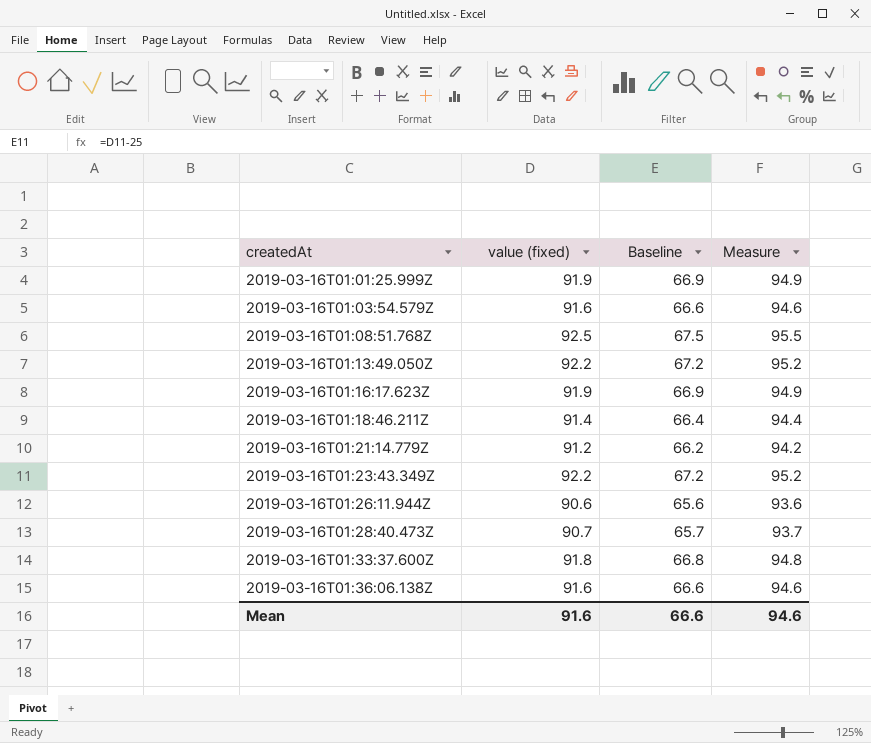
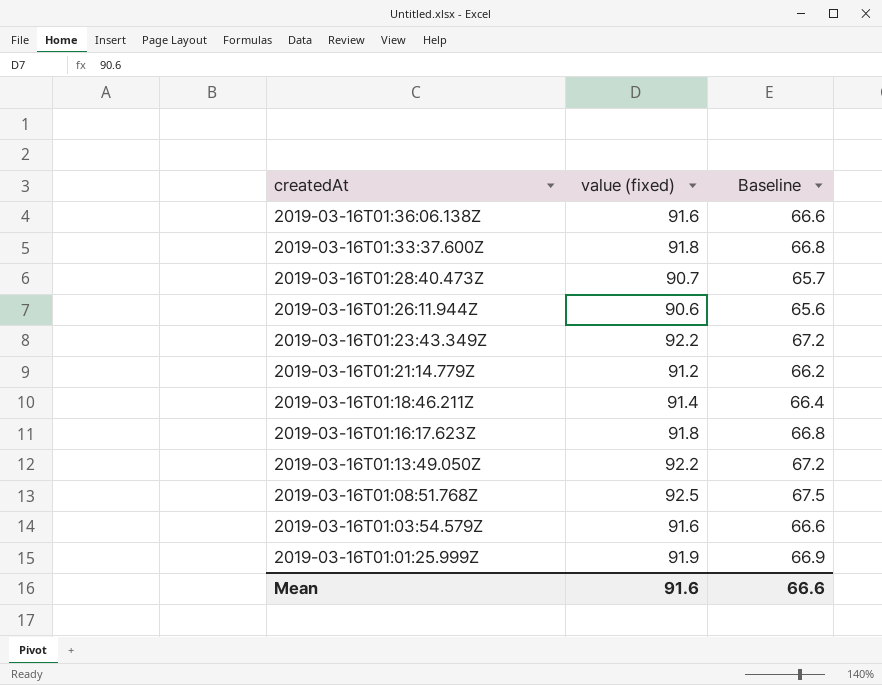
row order: createdAt ascending -> createdAt descending
column Measure | formula: [value (fixed)] + 3 -> none
2019-03-16T01:16:17.623Z | value (fixed): 91.9 -> 91.8
2019-03-16T01:16:17.623Z | Baseline: 66.9 -> 66.8

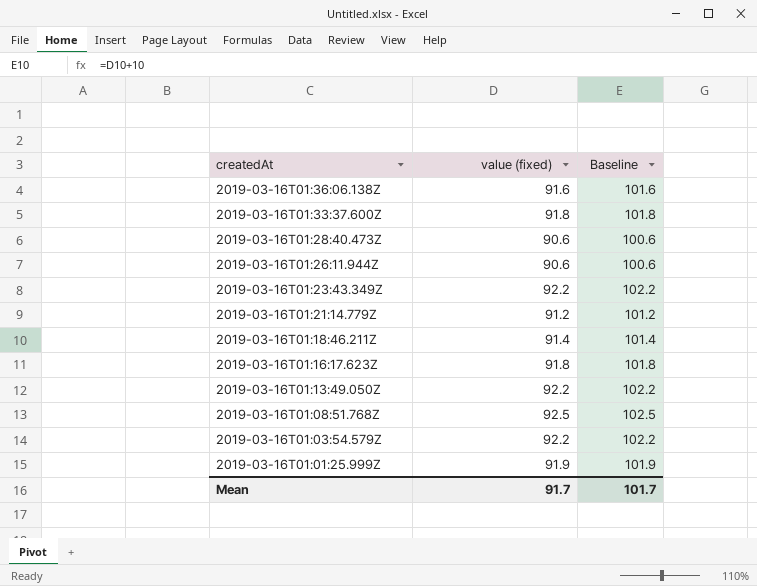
column Baseline | formula: [value (fixed)] - 25 -> [value (fixed)] + 10
2019-03-16T01:28:40.473Z | value (fixed): 90.7 -> 90.6
2019-03-16T01:03:54.579Z | value (fixed): 91.6 -> 92.2
Mean | value (fixed): 91.6 -> 91.7
Mean | Baseline: 66.6 -> 101.7

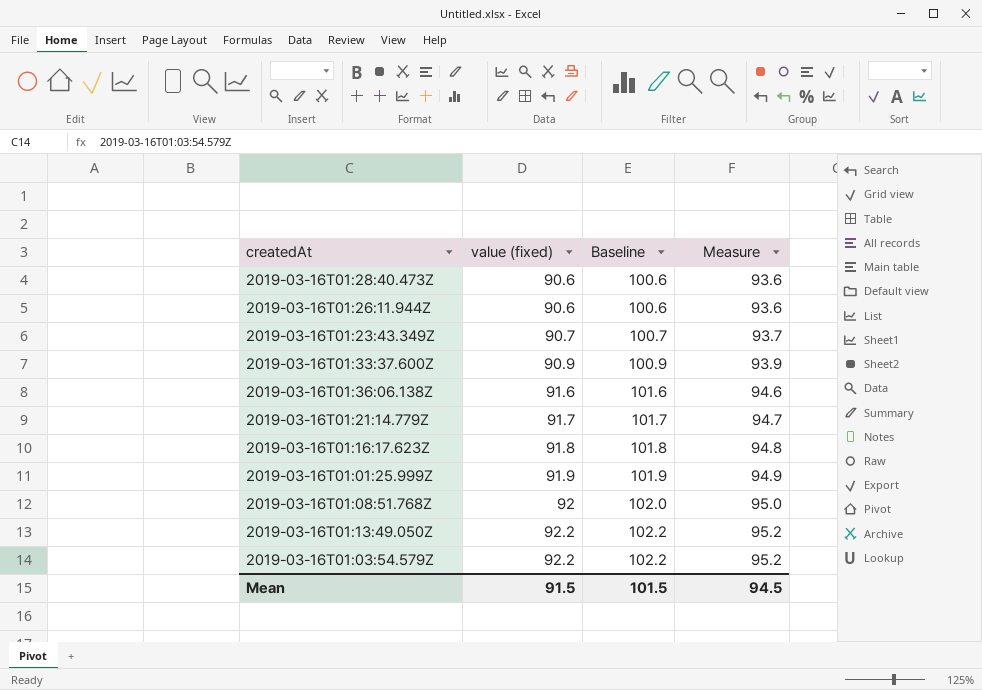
row order: createdAt descending -> value (fixed) ascending
column Measure | formula: none -> [value (fixed)] + 3
row 2019-03-16T01:18:46.211Z: 91.4 | 101.4 -> none
2019-03-16T01:23:43.349Z | value (fixed): 92.2 -> 90.7
2019-03-16T01:23:43.349Z | Baseline: 102.2 -> 100.7
2019-03-16T01:33:37.600Z | value (fixed): 91.8 -> 90.9
2019-03-16T01:33:37.600Z | Baseline: 101.8 -> 100.9
2019-03-16T01:21:14.779Z | value (fixed): 91.2 -> 91.7
2019-03-16T01:21:14.779Z | Baseline: 101.2 -> 101.7
2019-03-16T01:08:51.768Z | value (fixed): 92.5 -> 92
2019-03-16T01:08:51.768Z | Baseline: 102.5 -> 102.0
Mean | value (fixed): 91.7 -> 91.5
Mean | Baseline: 101.7 -> 101.5

